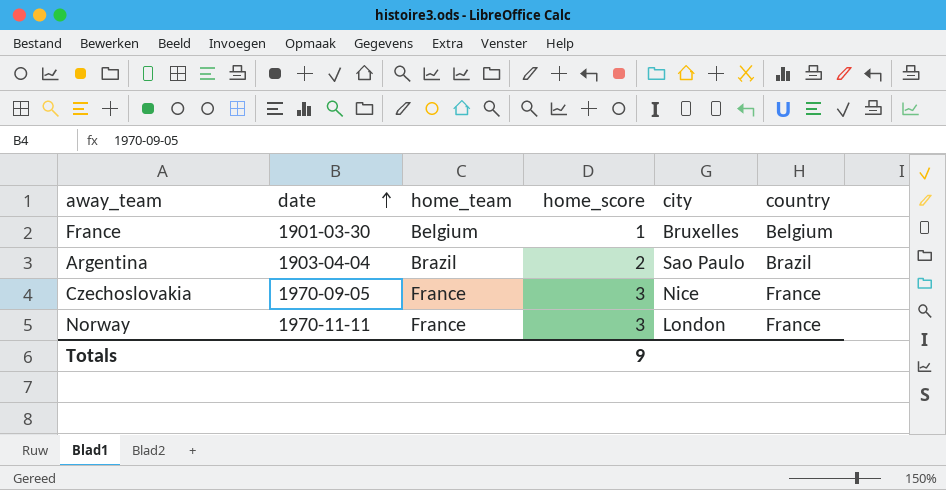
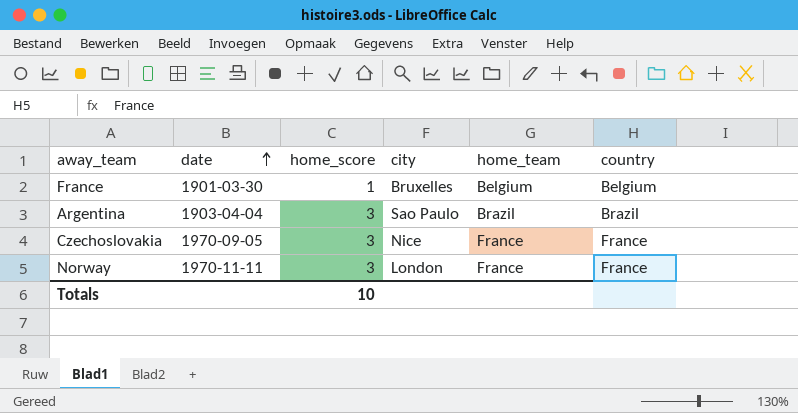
column home_team | position: 3 -> 5
Argentina | home_score: 2 -> 3
Totals | home_score: 9 -> 10

